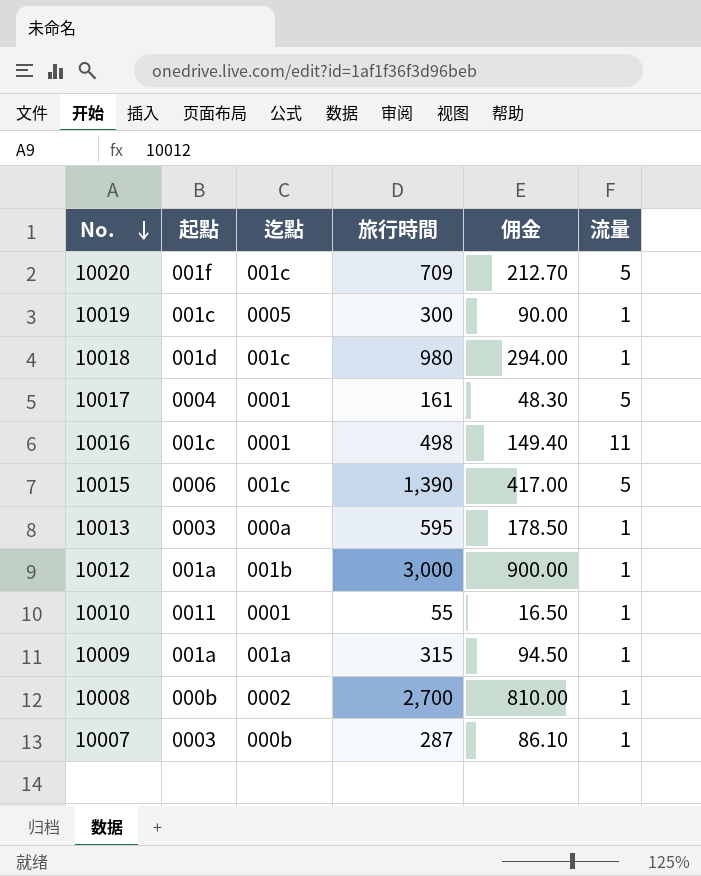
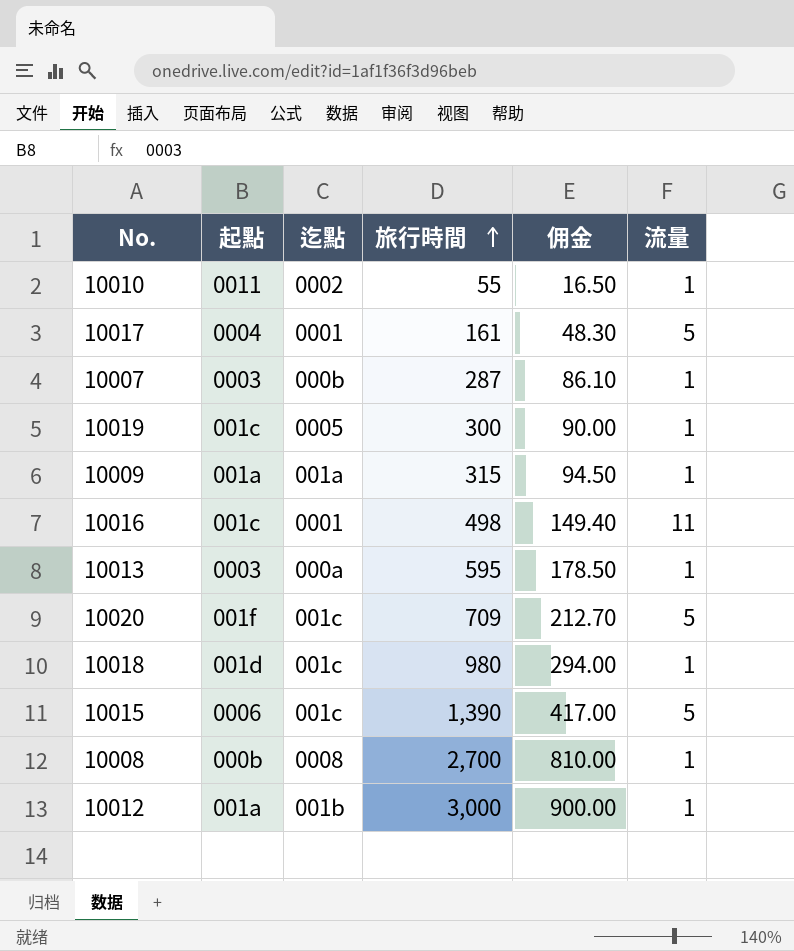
row order: No. descending -> 旅行時間 ascending
10010 | 迄點: 0001 -> 0002
10008 | 迄點: 0002 -> 0008

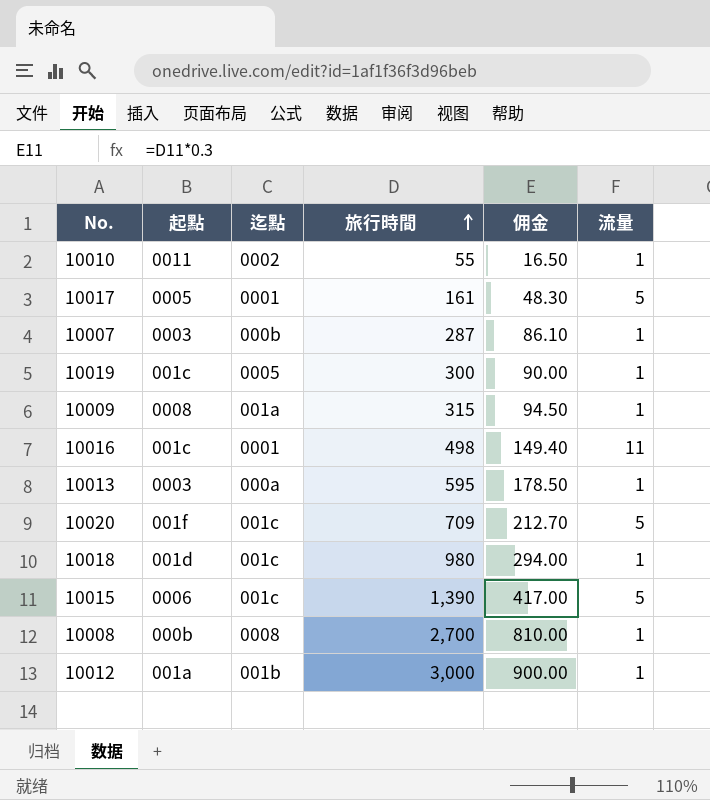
10017 | 起點: 0004 -> 0005
10009 | 起點: 001a -> 0008

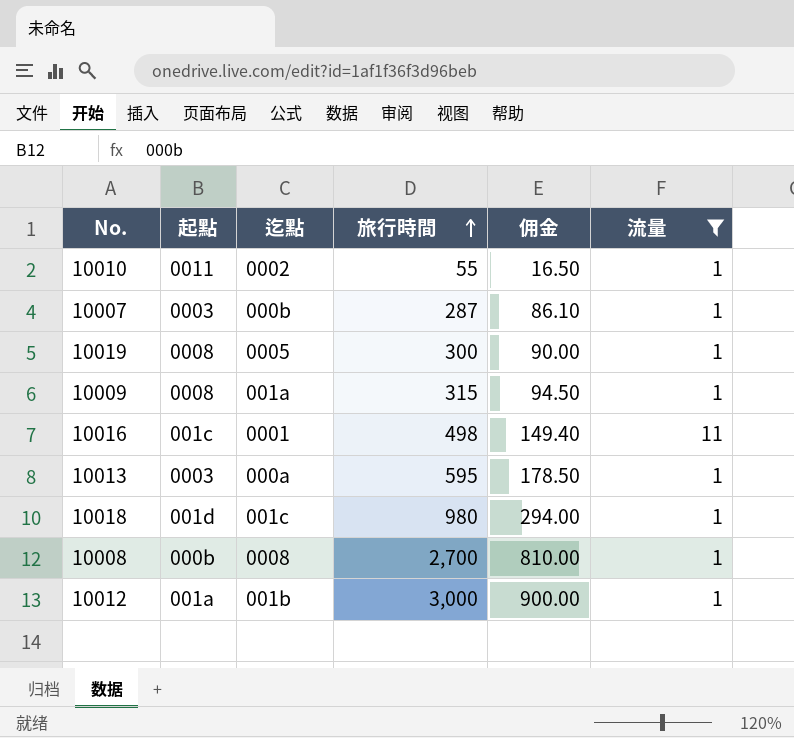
filter: none -> 流量 != 5
10019 | 起點: 001c -> 0008

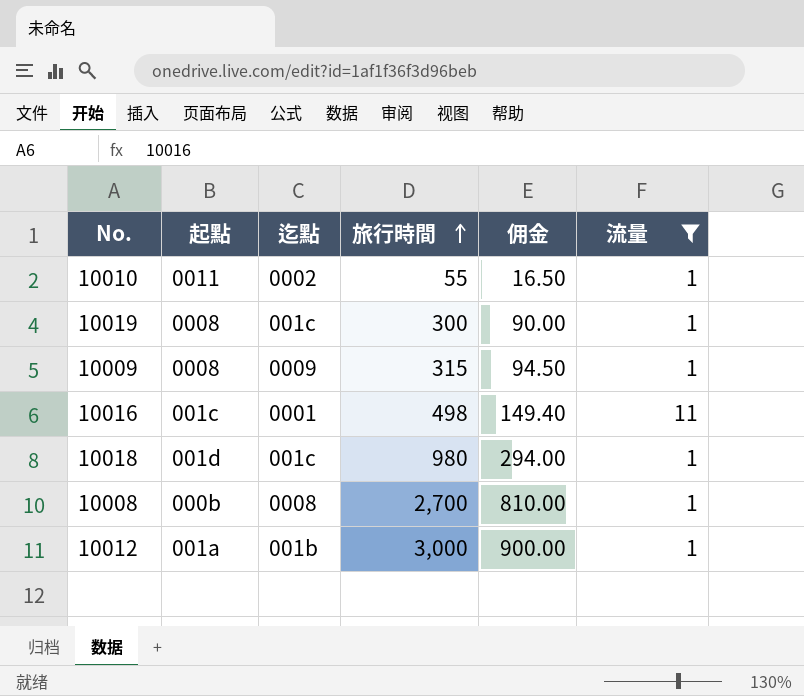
row 10007: 0003 | 000b | 287 | 86.10 | 1 -> none
row 10013: 0003 | 000a | 595 | 178.50 | 1 -> none
10019 | 迄點: 0005 -> 001c
10009 | 迄點: 001a -> 0009

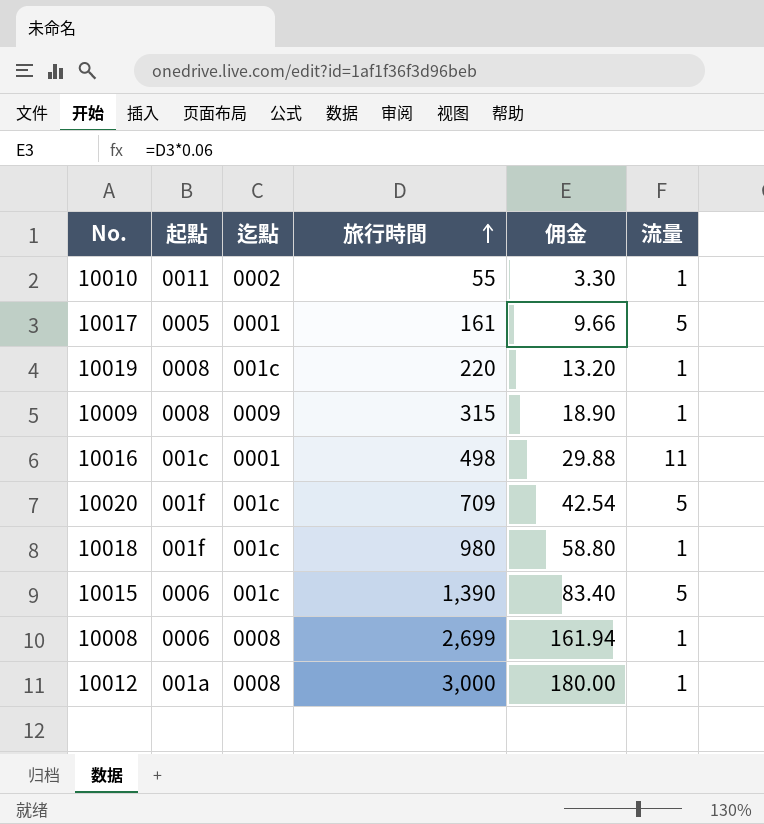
filter: 流量 != 5 -> none
column 佣金 | formula: [旅行時間] * 0.3 -> [旅行時間] * 0.06
10019 | 旅行時間: 300 -> 220
10018 | 起點: 001d -> 001f
10008 | 起點: 000b -> 0006
10008 | 旅行時間: 2,700 -> 2,699
10012 | 迄點: 001b -> 0008

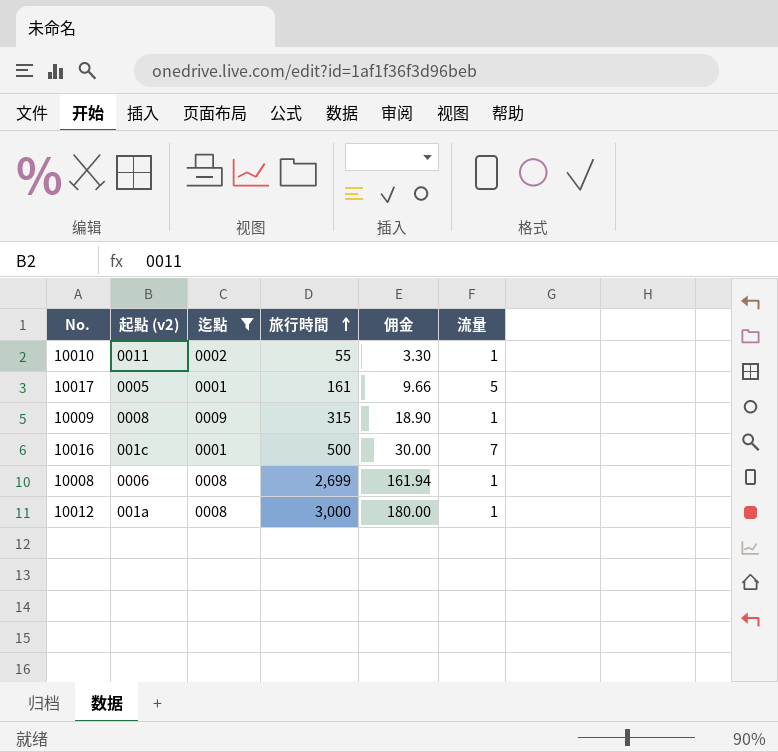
filter: none -> 迄點 != 001c
column name: 起點 -> 起點 (v2)
10016 | 旅行時間: 498 -> 500
10016 | 佣金: 29.88 -> 30.00
10016 | 流量: 11 -> 7

